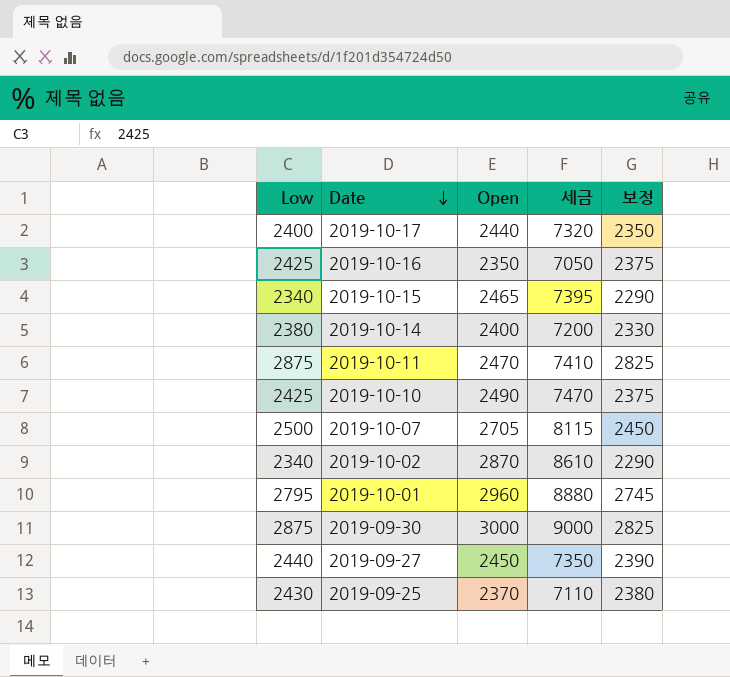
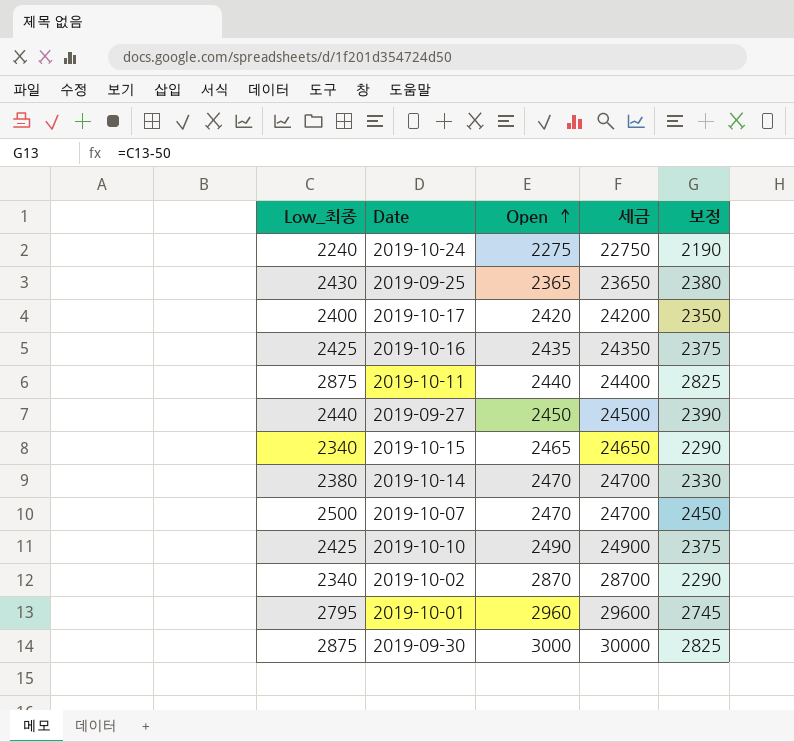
row order: Date descending -> Open ascending
column name: Low -> Low_최종
column 세금 | formula: [Open] * 3 -> [Open] * 10
row 2019-10-24: none -> 2240 | 2275 | 22750 | 2190
2019-09-25 | Open: 2370 -> 2365
2019-10-17 | Open: 2440 -> 2420
2019-10-16 | Open: 2350 -> 2435
2019-10-11 | Open: 2470 -> 2440
2019-10-14 | Open: 2400 -> 2470
2019-10-07 | Open: 2705 -> 2470

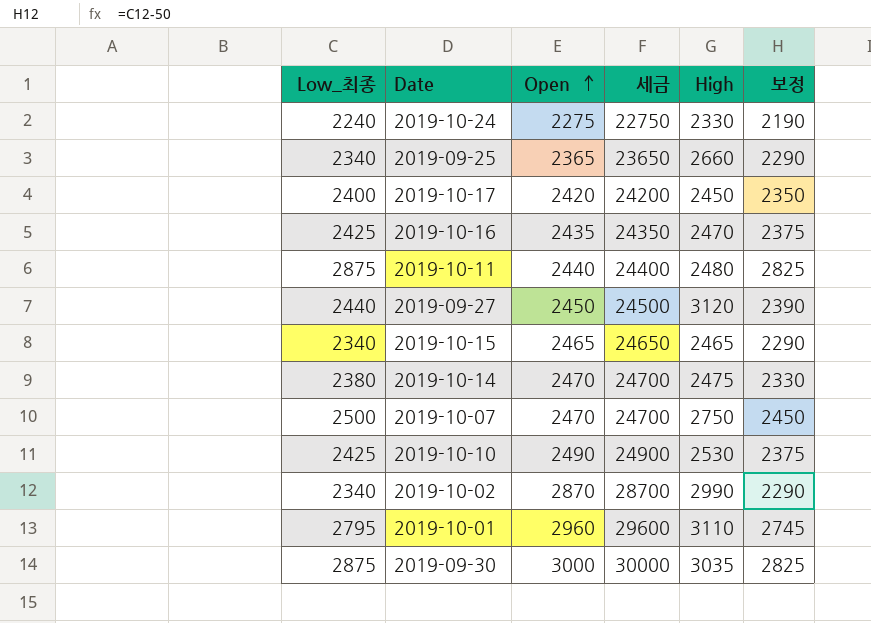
column High | position: none -> 5
2019-09-25 | Low_최종: 2430 -> 2340
2019-09-25 | 보정: 2380 -> 2290

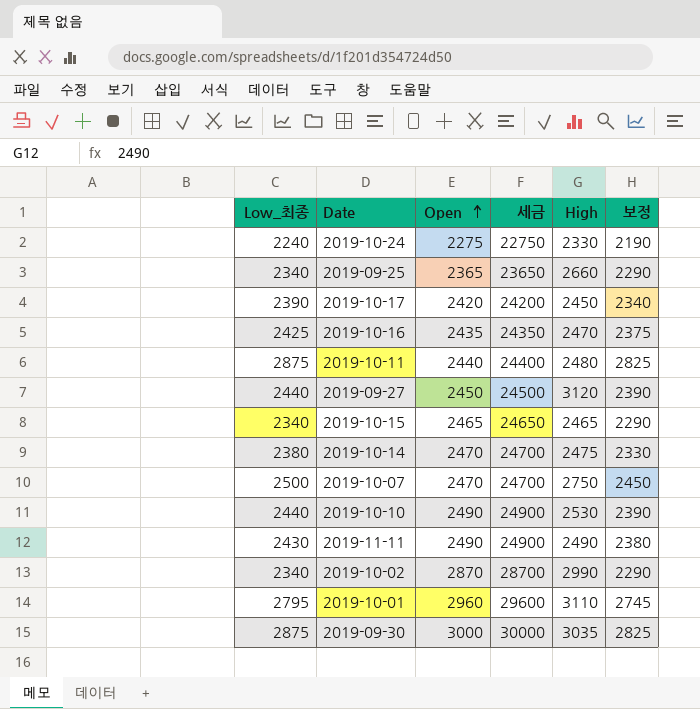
2019-10-17 | Low_최종: 2400 -> 2390
2019-10-17 | 보정: 2350 -> 2340
2019-10-10 | Low_최종: 2425 -> 2440
2019-10-10 | 보정: 2375 -> 2390
row 2019-11-11: none -> 2430 | 2490 | 24900 | 2490 | 2380

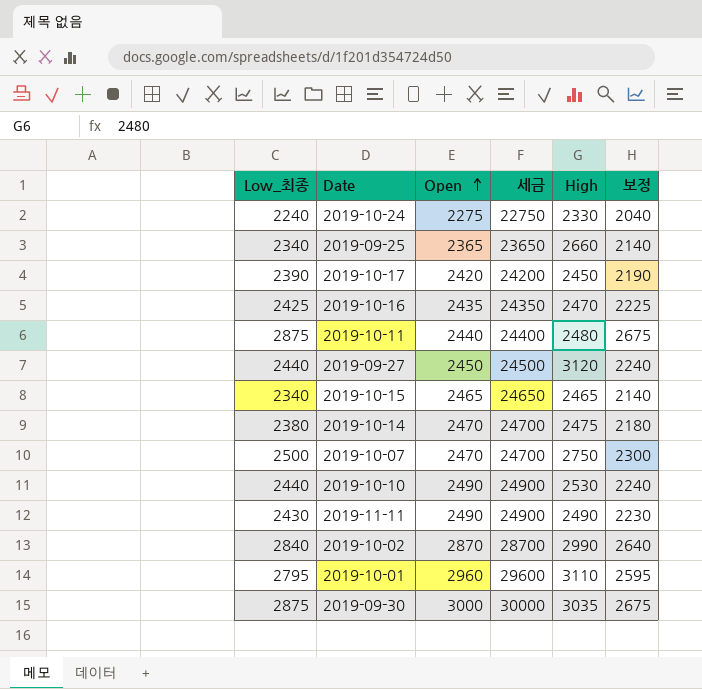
column 보정 | formula: [Low_최종] - 50 -> [Low_최종] - 200
2019-10-02 | Low_최종: 2340 -> 2840

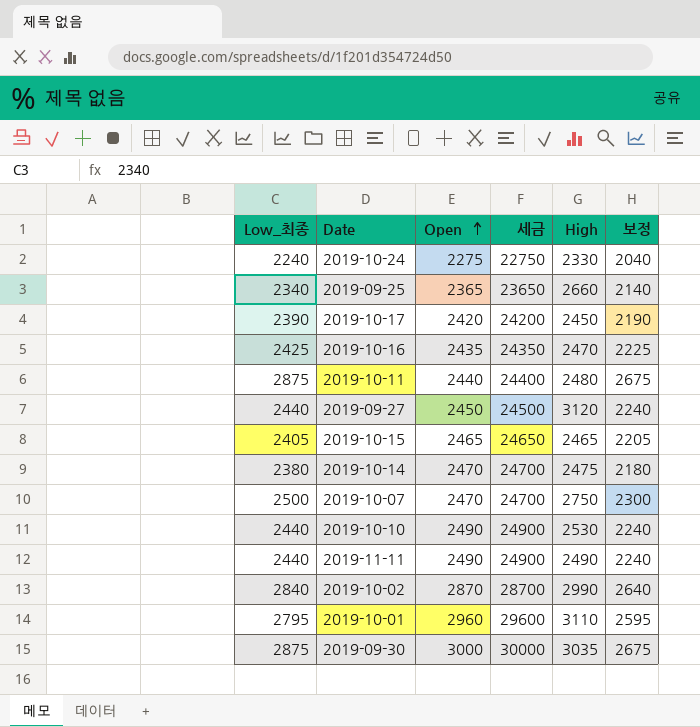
2019-10-15 | Low_최종: 2340 -> 2405
2019-10-15 | 보정: 2140 -> 2205
2019-11-11 | Low_최종: 2430 -> 2440
2019-11-11 | 보정: 2230 -> 2240

